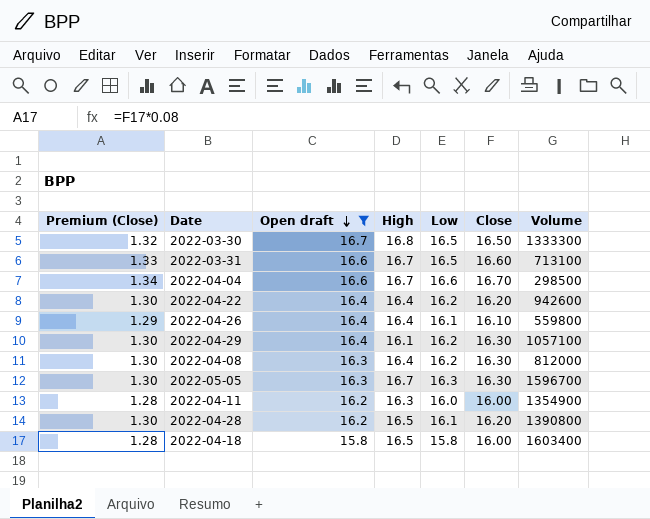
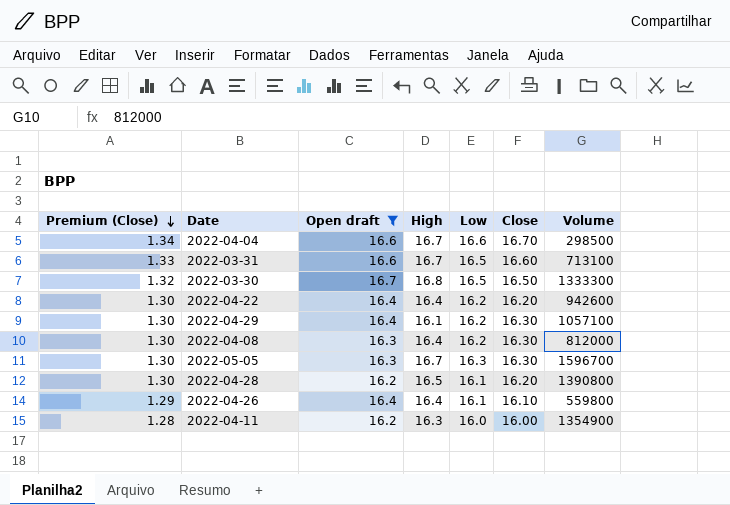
row order: Open draft descending -> Premium (Close) descending
row 2022-04-18: 1.28 | 15.8 | 16.5 | 15.8 | 16.00 | 1603400 -> none

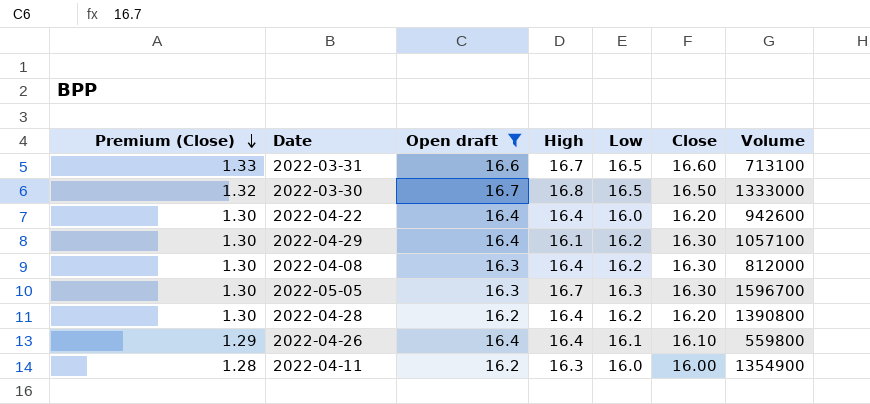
row 2022-04-04: 1.34 | 16.6 | 16.7 | 16.6 | 16.70 | 298500 -> none
2022-03-30 | Volume: 1333300 -> 1333000
2022-04-22 | Low: 16.2 -> 16.0
2022-04-28 | High: 16.5 -> 16.4
2022-04-28 | Low: 16.1 -> 16.2

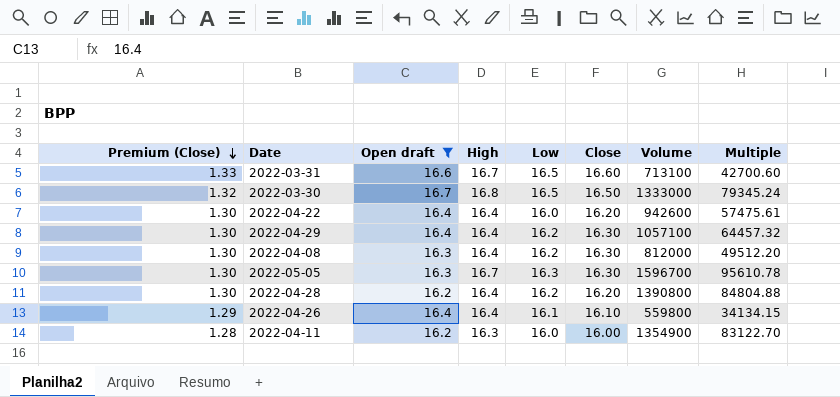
column Multiple | formula: none -> [Volume] / [High]
2022-04-29 | High: 16.1 -> 16.4

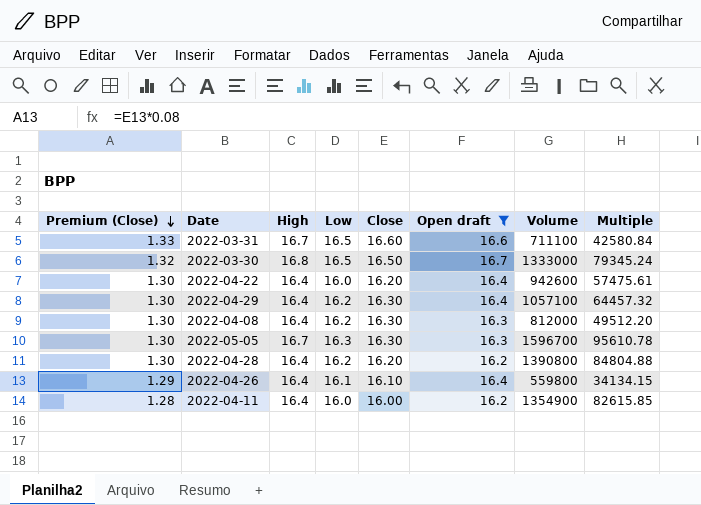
column Open draft | position: 3 -> 6
2022-03-31 | Volume: 713100 -> 711100
2022-03-31 | Multiple: 42700.60 -> 42580.84
2022-04-11 | High: 16.3 -> 16.4
2022-04-11 | Multiple: 83122.70 -> 82615.85

